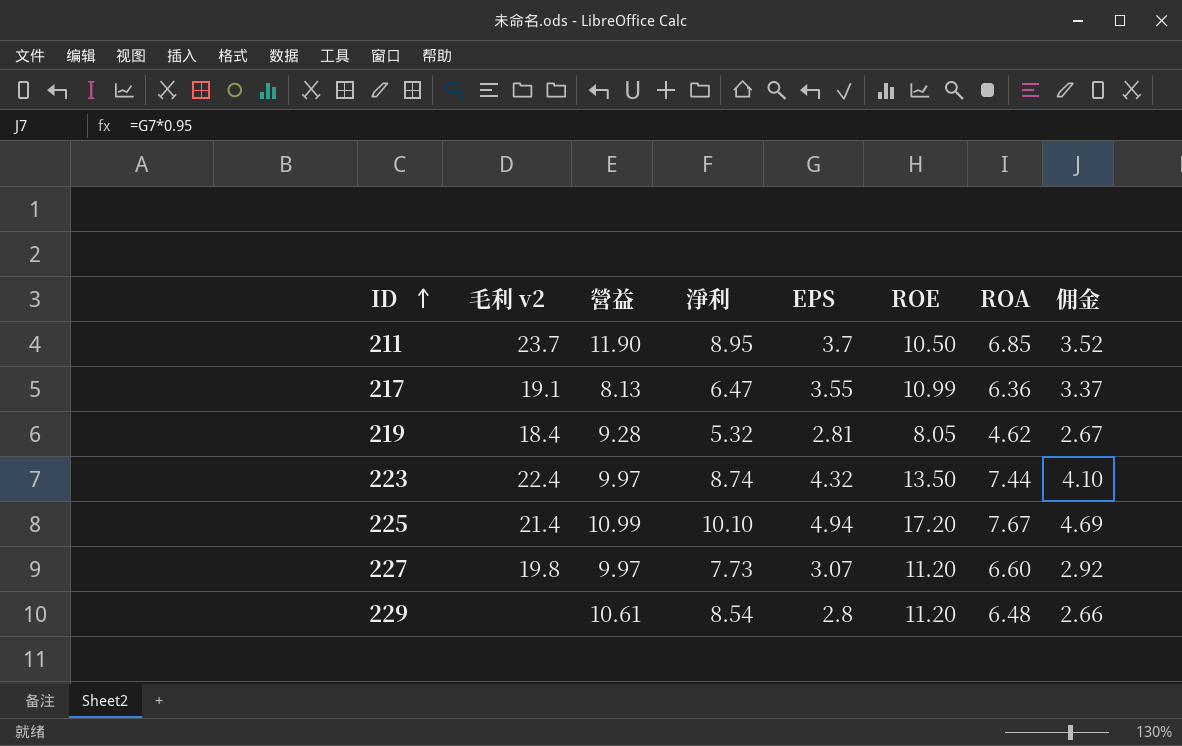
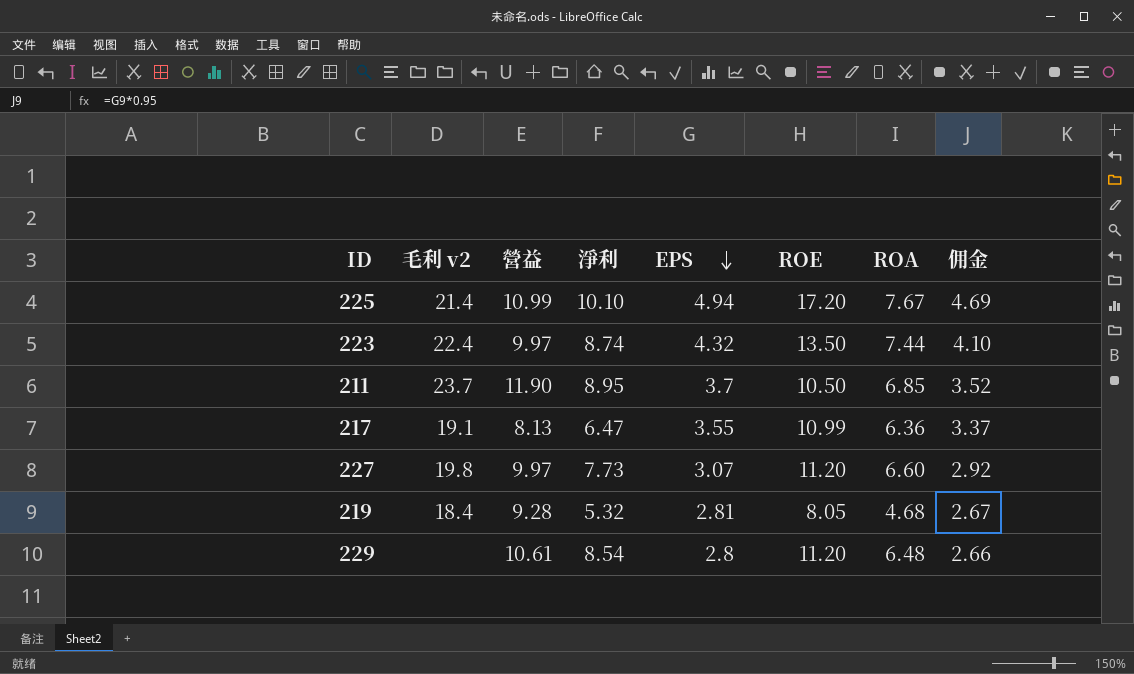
row order: ID ascending -> EPS descending
219 | ROA: 4.62 -> 4.68

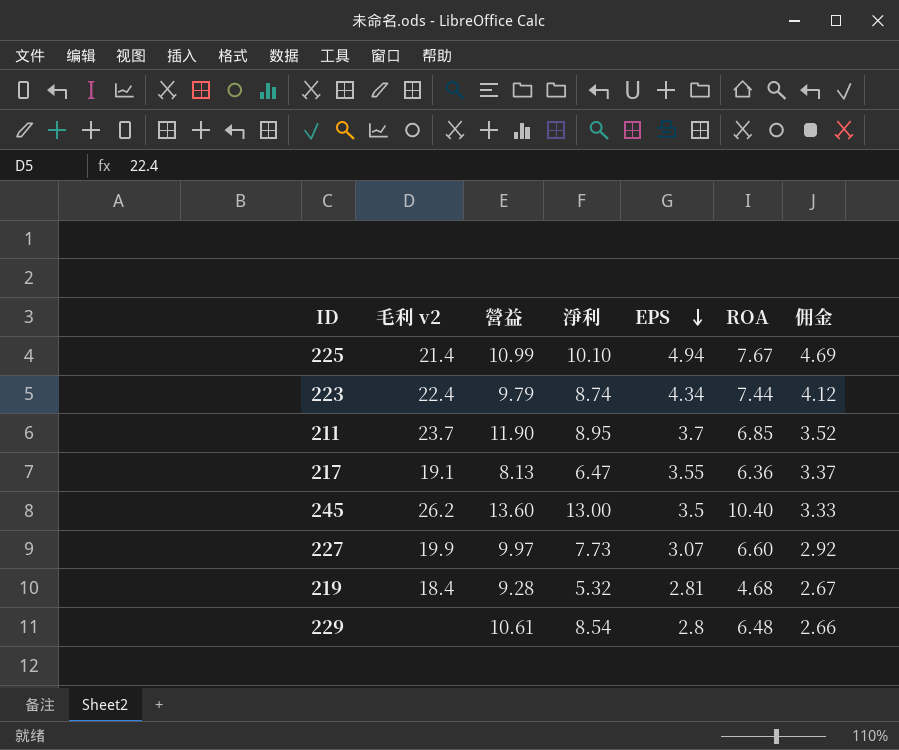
column ROE | position: 6 -> none
223 | 營益: 9.97 -> 9.79
223 | EPS: 4.32 -> 4.34
223 | 佣金: 4.10 -> 4.12
row 245: none -> 26.2 | 13.60 | 13.00 | 3.5 | 10.40 | 3.33
227 | 毛利 v2: 19.8 -> 19.9

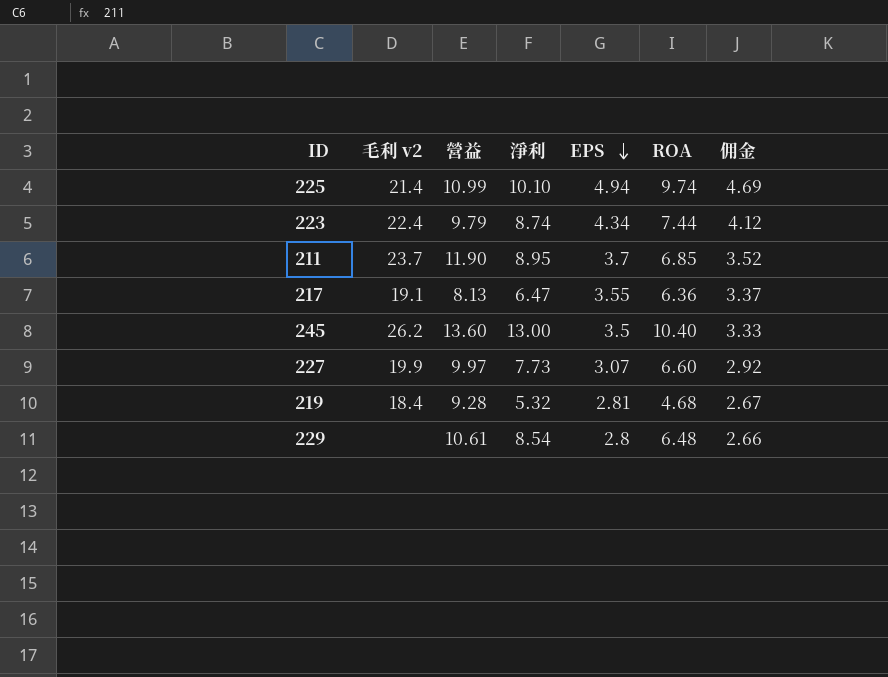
225 | ROA: 7.67 -> 9.74

